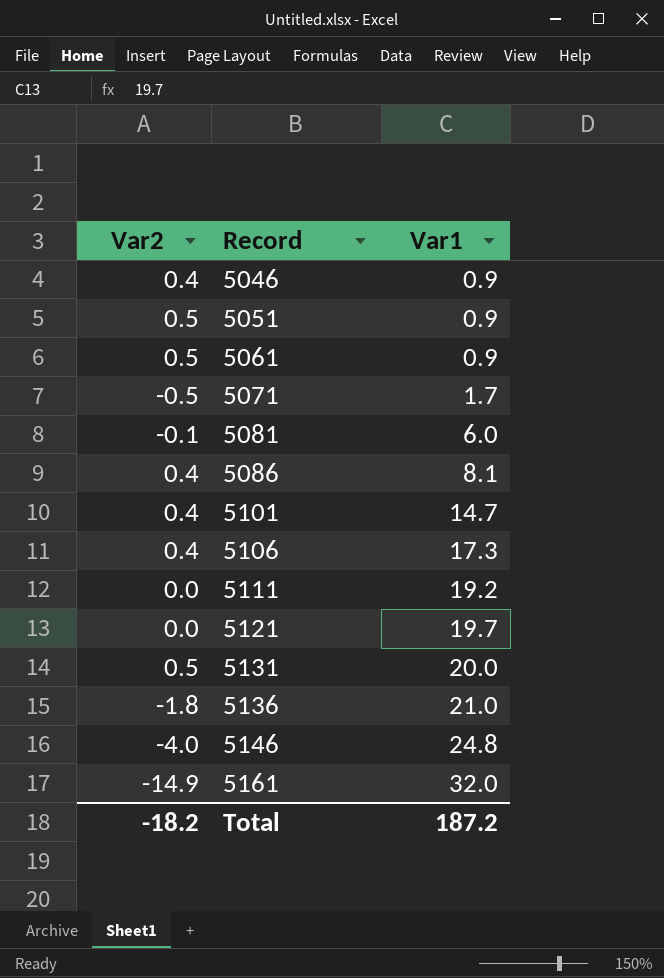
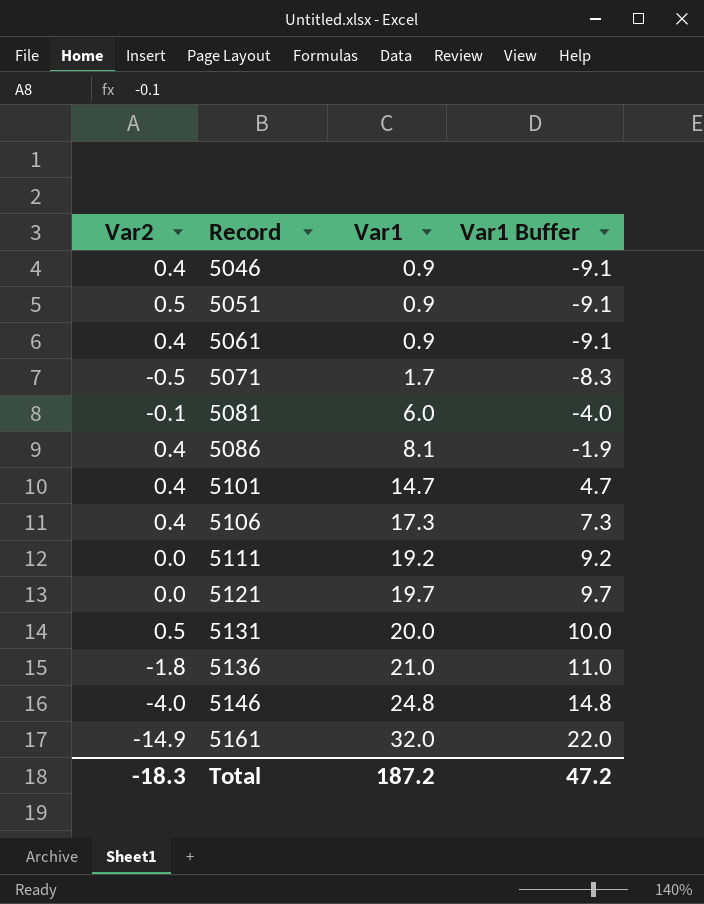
column Var1 Buffer | formula: none -> [Var1] - 10
5061 | Var2: 0.5 -> 0.4
Total | Var2: -18.2 -> -18.3

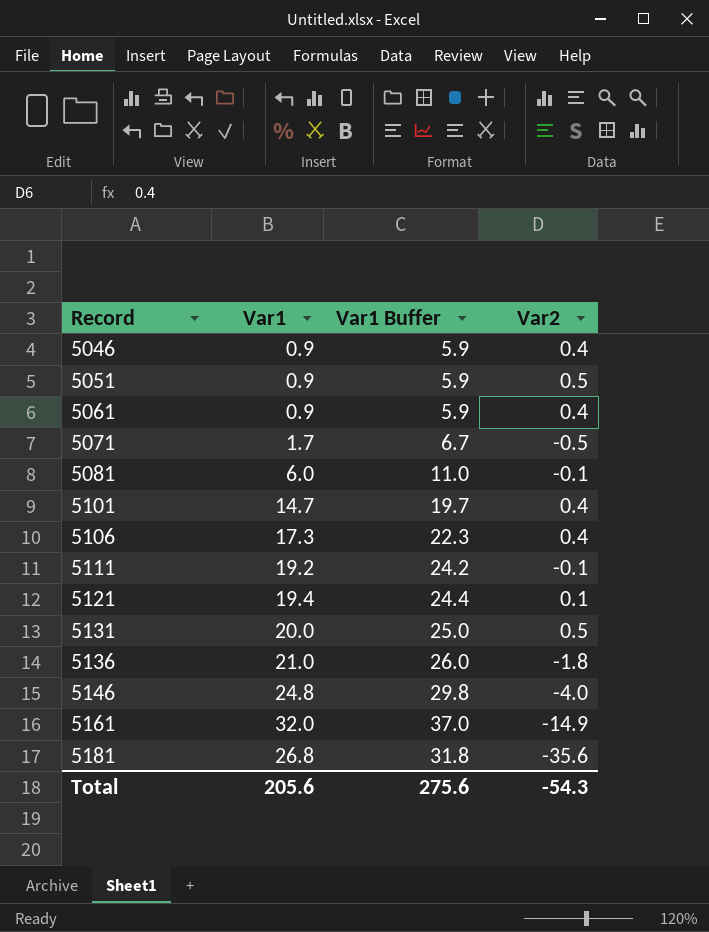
column Var1 Buffer | formula: [Var1] - 10 -> [Var1] + 5
column Var2 | position: 1 -> 4
row 5086: 0.4 | 8.1 | -1.9 -> none
5111 | Var2: 0.0 -> -0.1
5121 | Var1: 19.7 -> 19.4
5121 | Var2: 0.0 -> 0.1
row 5181: none -> 26.8 | 31.8 | -35.6
Total | Var1: 187.2 -> 205.6
Total | Var1 Buffer: 47.2 -> 275.6
Total | Var2: -18.3 -> -54.3

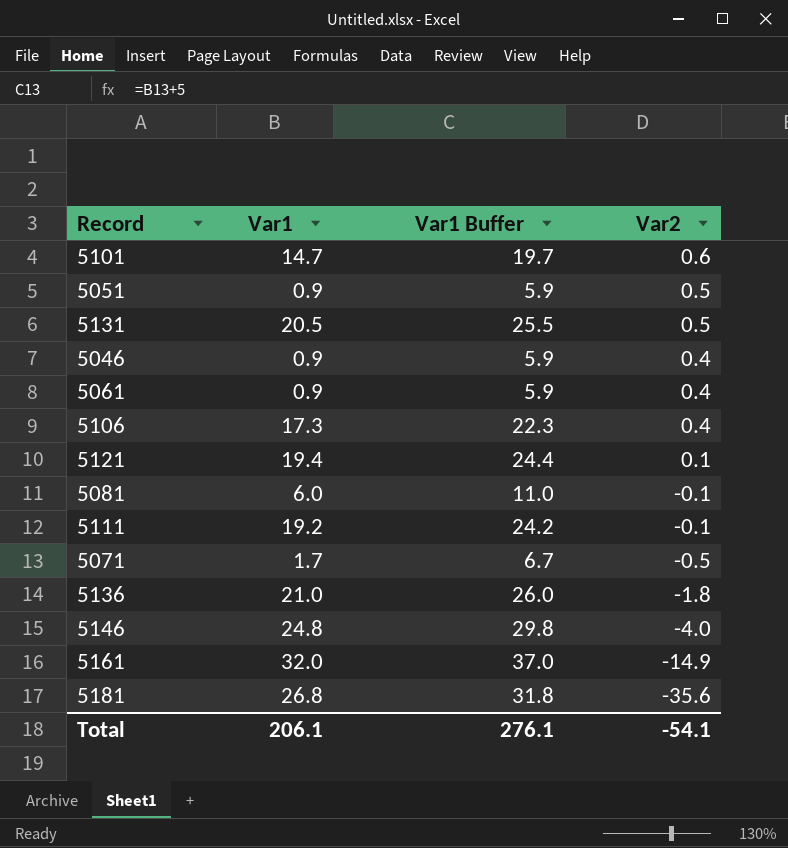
row order: Record ascending -> Var2 descending
5101 | Var2: 0.4 -> 0.6
5131 | Var1: 20.0 -> 20.5
5131 | Var1 Buffer: 25.0 -> 25.5
Total | Var1: 205.6 -> 206.1
Total | Var1 Buffer: 275.6 -> 276.1
Total | Var2: -54.3 -> -54.1

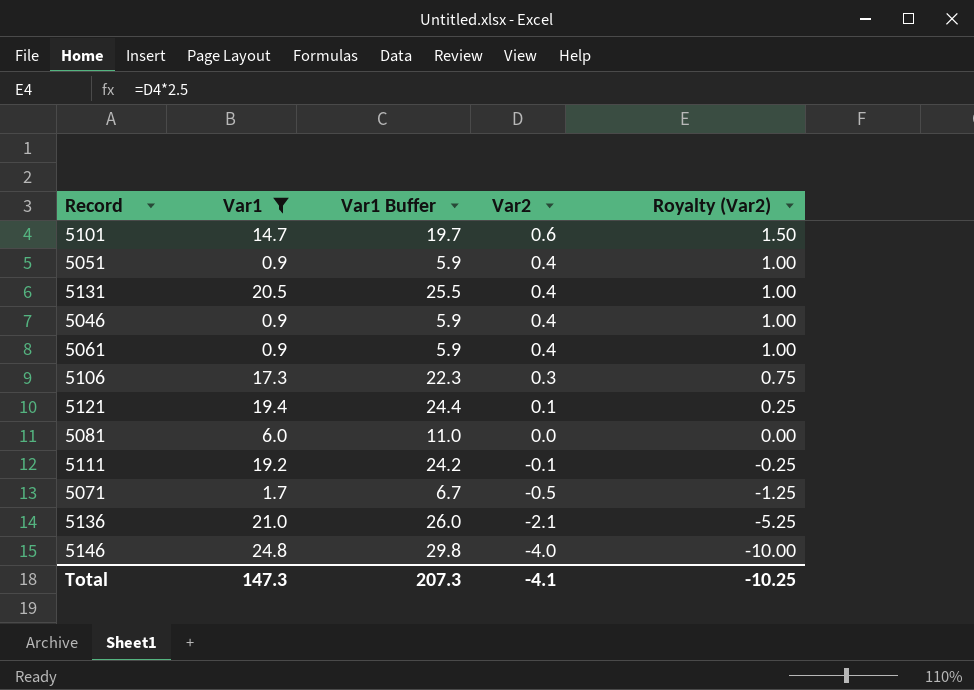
filter: none -> Var1 <= 24.8
column Royalty (Var2) | formula: none -> [Var2] * 2.5
5051 | Var2: 0.5 -> 0.4
5131 | Var2: 0.5 -> 0.4
5106 | Var2: 0.4 -> 0.3
5081 | Var2: -0.1 -> 0.0
5136 | Var2: -1.8 -> -2.1
Total | Var1: 206.1 -> 147.3
Total | Var1 Buffer: 276.1 -> 207.3
Total | Var2: -54.1 -> -4.1

